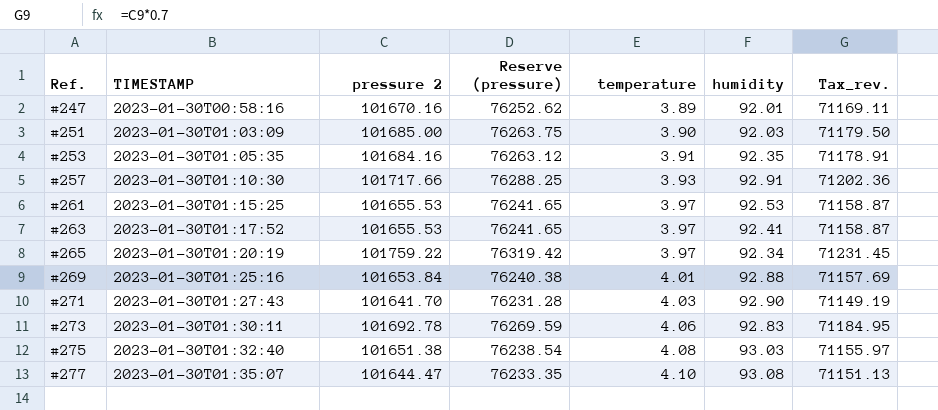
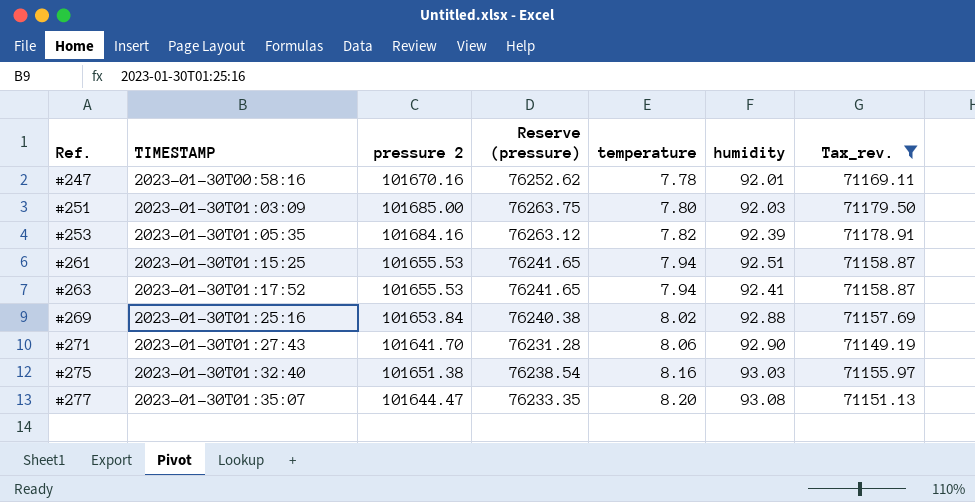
filter: none -> Tax_rev. <= 71179.50
#247 | temperature: 3.89 -> 7.78
#251 | temperature: 3.90 -> 7.80
#253 | temperature: 3.91 -> 7.82
#253 | humidity: 92.35 -> 92.39
#261 | temperature: 3.97 -> 7.94
#261 | humidity: 92.53 -> 92.51
#263 | temperature: 3.97 -> 7.94
#269 | temperature: 4.01 -> 8.02
#271 | temperature: 4.03 -> 8.06
#275 | temperature: 4.08 -> 8.16
#277 | temperature: 4.10 -> 8.20

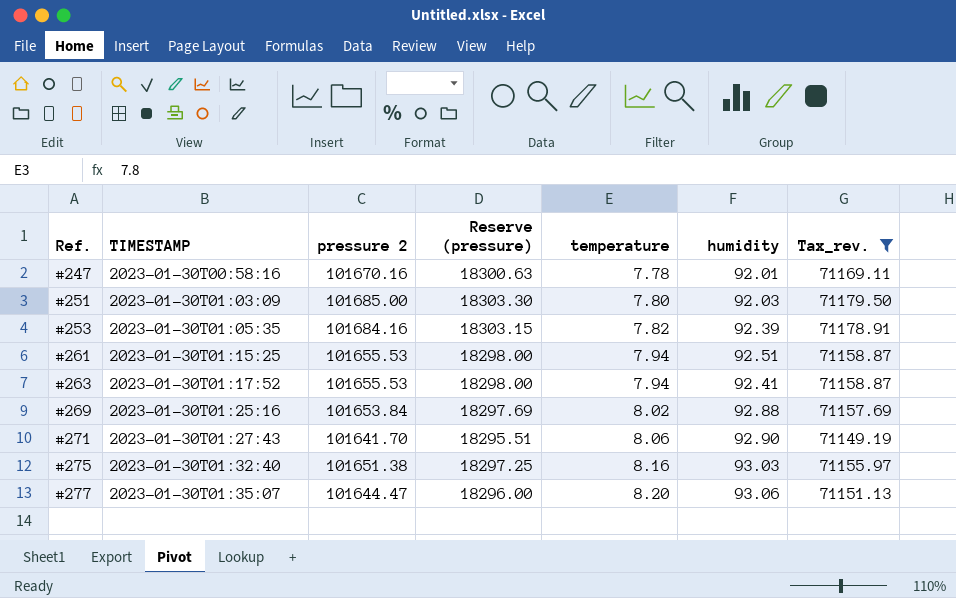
column Reserve (pressure) | formula: [pressure 2] * 0.75 -> [pressure 2] * 0.18
#277 | humidity: 93.08 -> 93.06

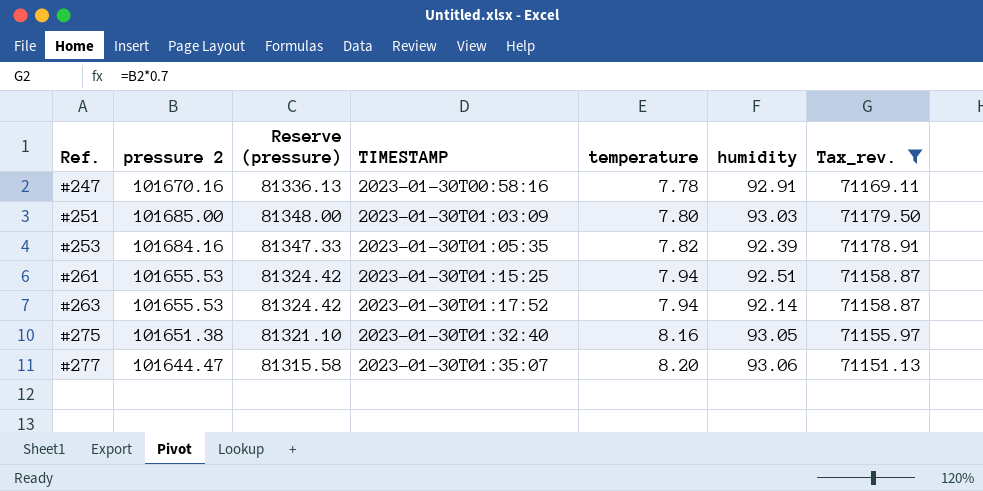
column Reserve (pressure) | formula: [pressure 2] * 0.18 -> [pressure 2] * 0.8
column TIMESTAMP | position: 2 -> 4
row #269: 2023-01-30T01:25:16 | 101653.84 | 18297.69 | 8.02 | 92.88 | 71157.69 -> none
row #271: 2023-01-30T01:27:43 | 101641.70 | 18295.51 | 8.06 | 92.90 | 71149.19 -> none
#247 | humidity: 92.01 -> 92.91
#251 | humidity: 92.03 -> 93.03
#263 | humidity: 92.41 -> 92.14
#275 | humidity: 93.03 -> 93.05

